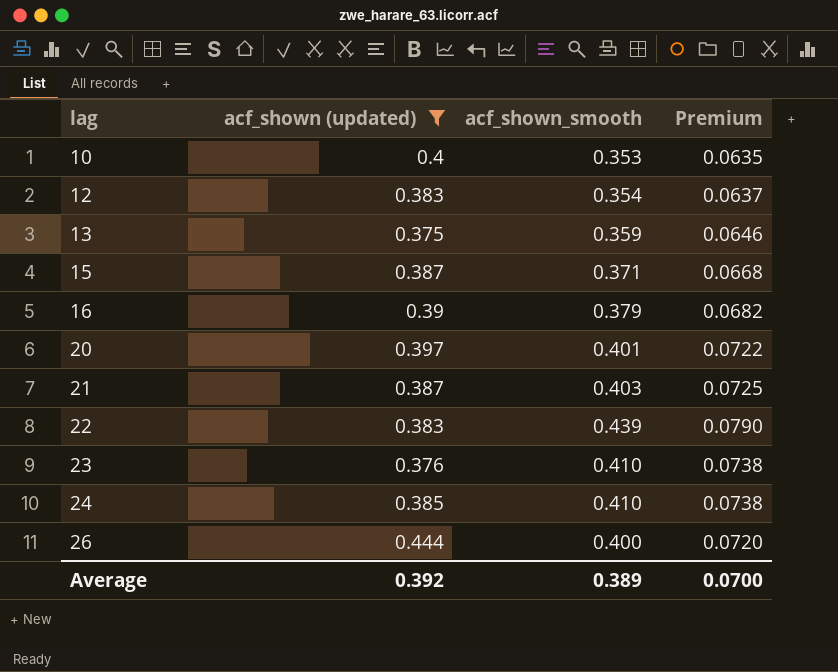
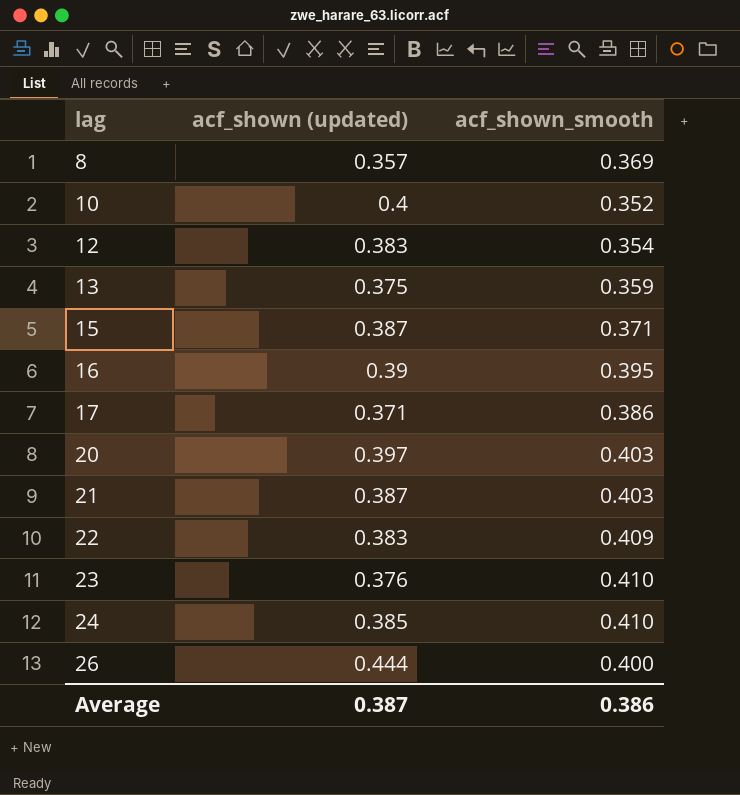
filter: acf_shown (updated) >= 0.375 -> none
column Premium | formula: [acf_shown_smooth] * 0.18 -> none
10 | acf_shown_smooth: 0.353 -> 0.352
16 | acf_shown_smooth: 0.379 -> 0.395
20 | acf_shown_smooth: 0.401 -> 0.403
22 | acf_shown_smooth: 0.439 -> 0.409
Average | acf_shown (updated): 0.392 -> 0.387
Average | acf_shown_smooth: 0.389 -> 0.386

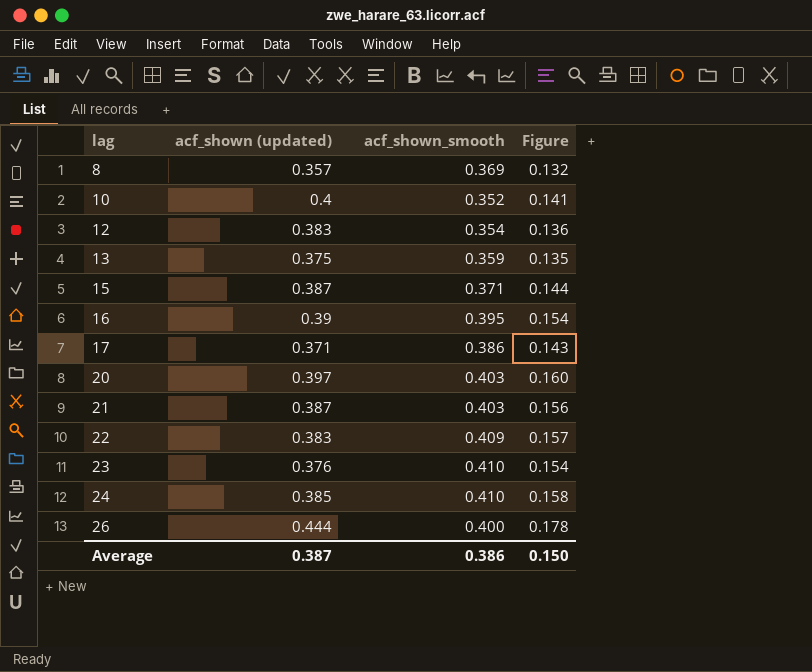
column Figure | formula: none -> [acf_shown (updated)] * [acf_shown_smooth]

